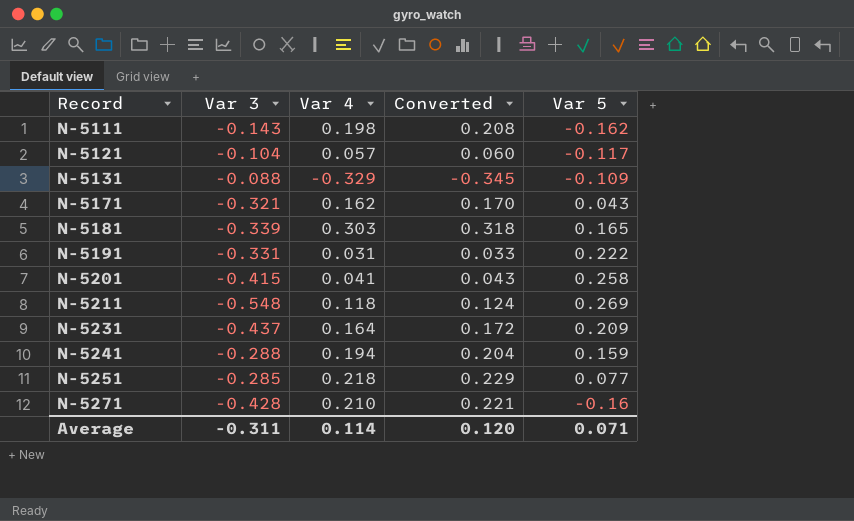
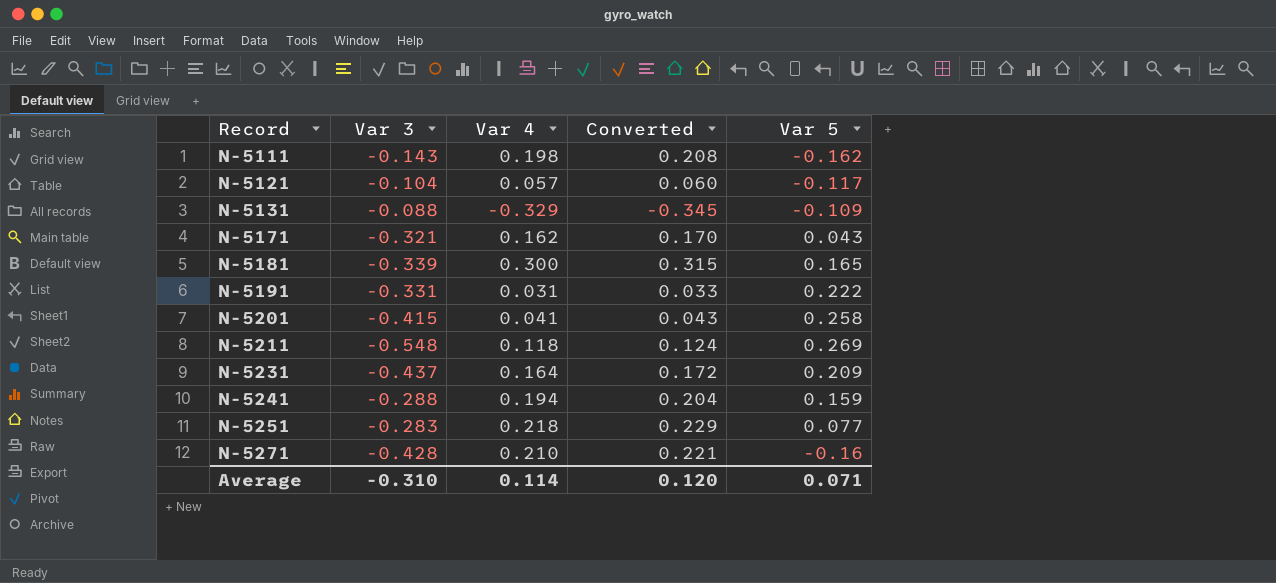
N-5181 | Var 4: 0.303 -> 0.300
N-5181 | Converted: 0.318 -> 0.315
N-5251 | Var 3: -0.285 -> -0.283
Average | Var 3: -0.311 -> -0.310

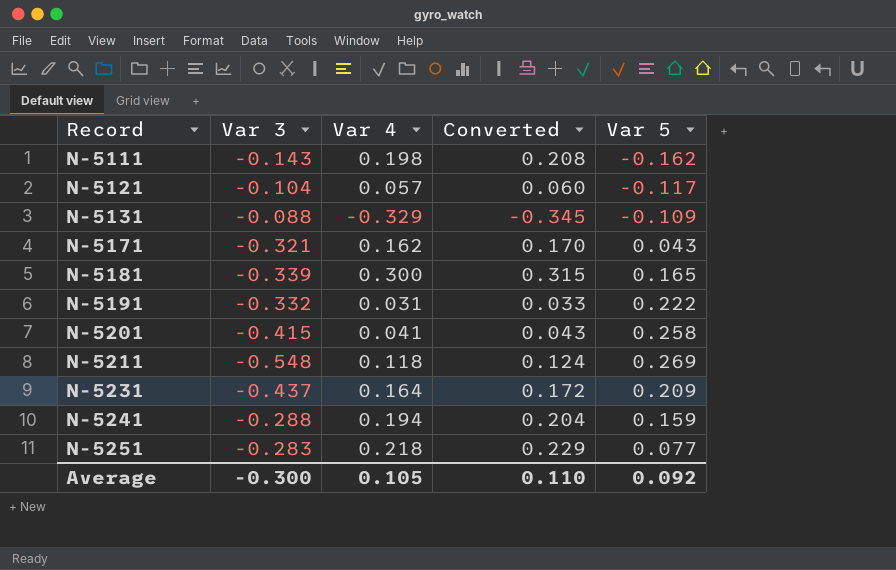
row N-5271: -0.428 | 0.210 | 0.221 | -0.16 -> none
N-5191 | Var 3: -0.331 -> -0.332
Average | Var 3: -0.310 -> -0.300
Average | Var 4: 0.114 -> 0.105
Average | Converted: 0.120 -> 0.110
Average | Var 5: 0.071 -> 0.092

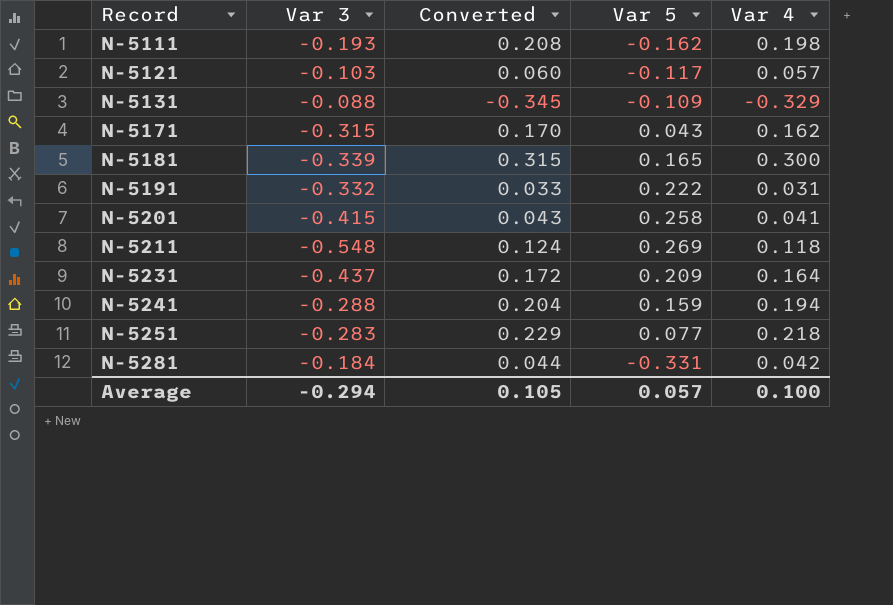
column Var 4 | position: 3 -> 5
N-5111 | Var 3: -0.143 -> -0.193
N-5121 | Var 3: -0.104 -> -0.103
N-5171 | Var 3: -0.321 -> -0.315
row N-5281: none -> -0.184 | 0.044 | -0.331 | 0.042
Average | Var 3: -0.300 -> -0.294
Average | Converted: 0.110 -> 0.105
Average | Var 5: 0.092 -> 0.057
Average | Var 4: 0.105 -> 0.100

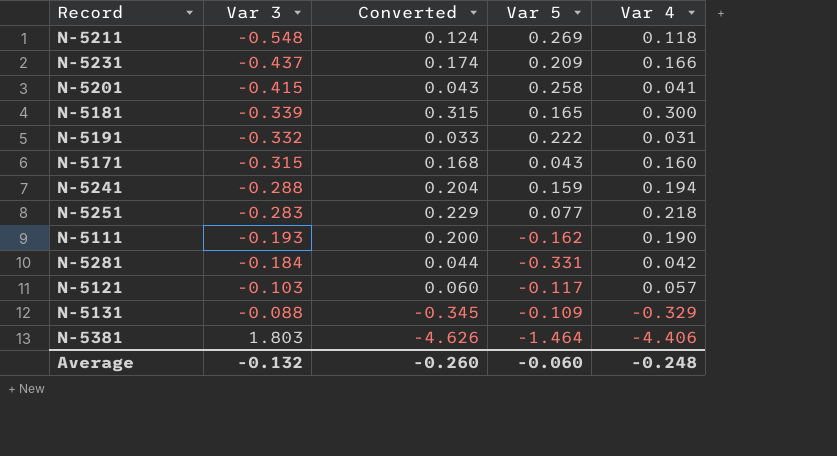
row order: Record ascending -> Var 3 ascending
N-5231 | Converted: 0.172 -> 0.174
N-5231 | Var 4: 0.164 -> 0.166
N-5171 | Converted: 0.170 -> 0.168
N-5171 | Var 4: 0.162 -> 0.160
N-5111 | Converted: 0.208 -> 0.200
N-5111 | Var 4: 0.198 -> 0.190
row N-5381: none -> 1.803 | -4.626 | -1.464 | -4.406
Average | Var 3: -0.294 -> -0.132
Average | Converted: 0.105 -> -0.260
Average | Var 5: 0.057 -> -0.060
Average | Var 4: 0.100 -> -0.248

